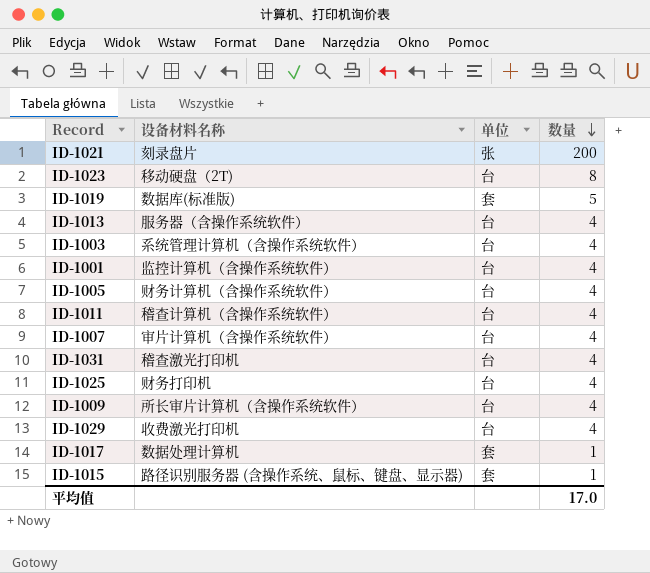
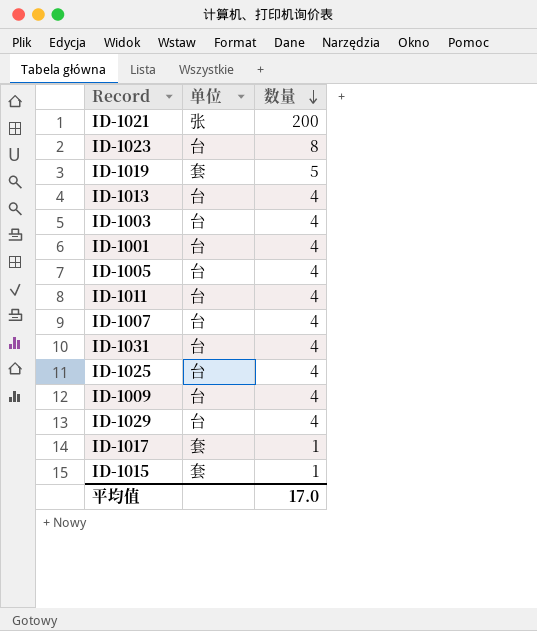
column 设备材料名称 | position: 2 -> none

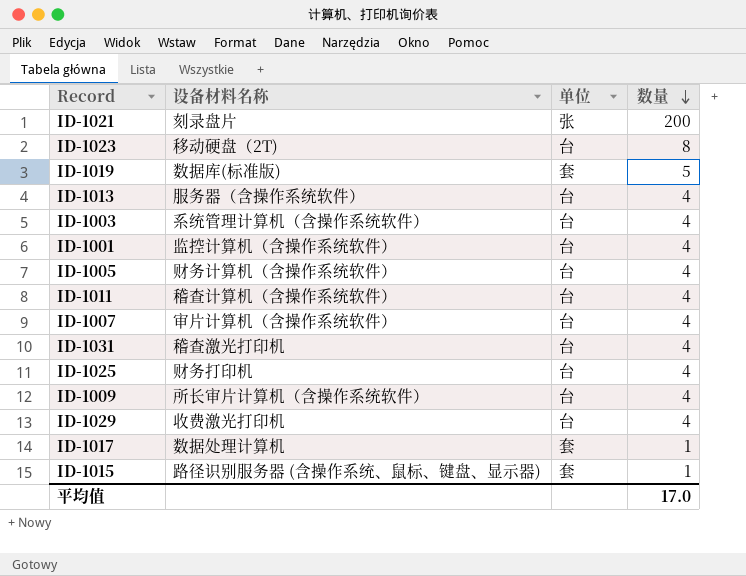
column 设备材料名称 | position: none -> 2

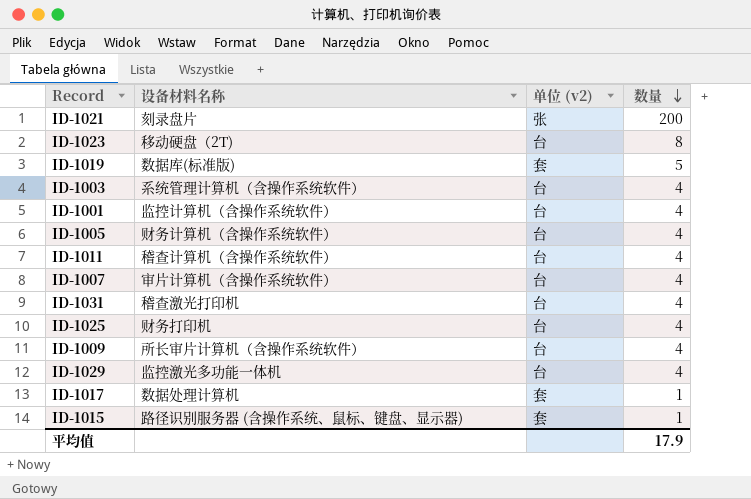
column name: 单位 -> 单位 (v2)
row ID-1013: 服务器（含操作系统软件） | 台 | 4 -> none
ID-1029 | 设备材料名称: 收费激光打印机 -> 监控激光多功能一体机
平均值 | 数量: 17.0 -> 17.9

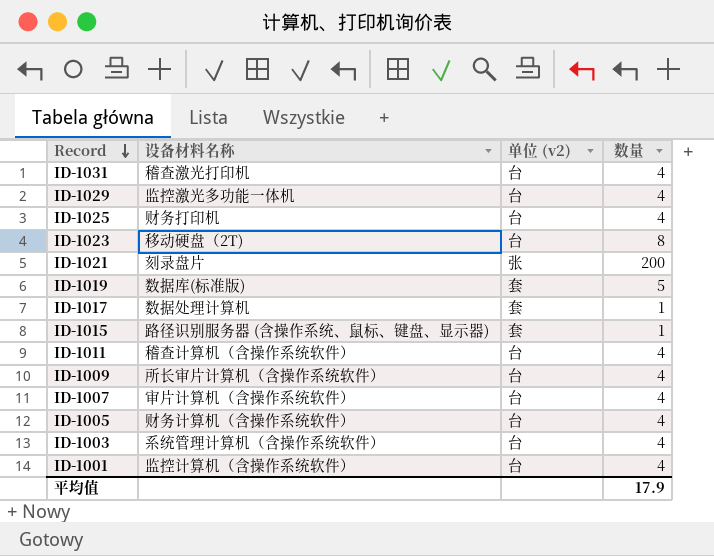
row order: 数量 descending -> Record descending

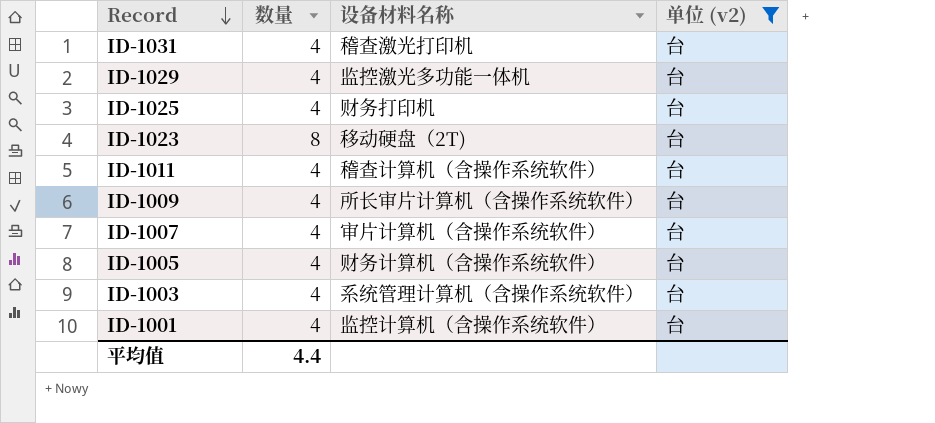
filter: none -> 单位 (v2) = 台
column 数量 | position: 4 -> 2
平均值 | 数量: 17.9 -> 4.4

